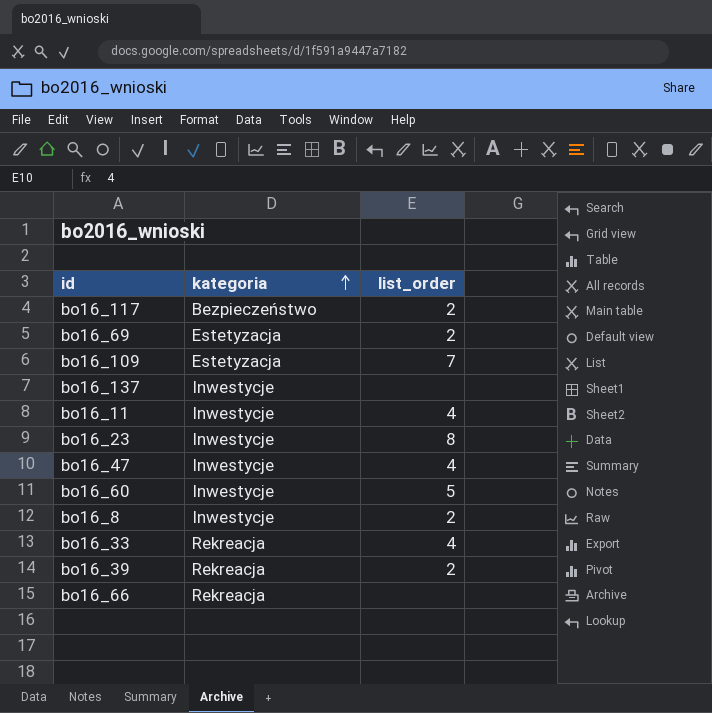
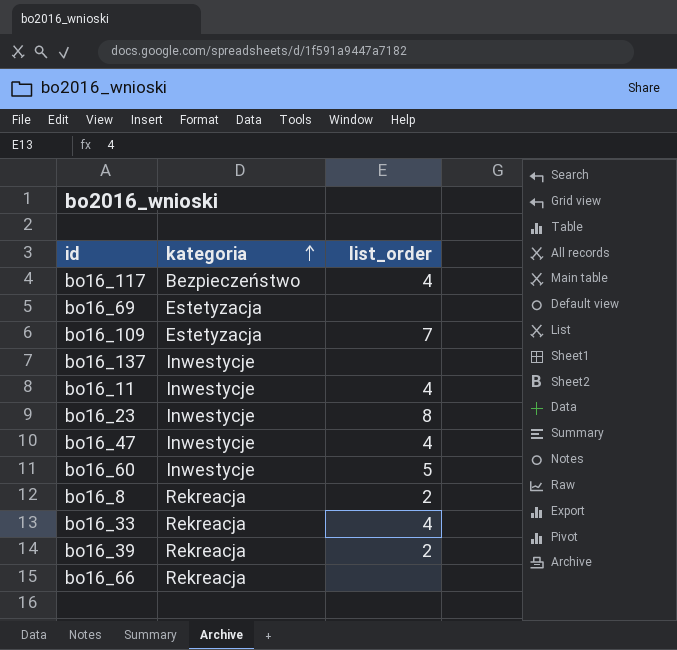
bo16_117 | list_order: 2 -> 4
bo16_69 | list_order: 2 -> none
bo16_8 | kategoria: Inwestycje -> Rekreacja

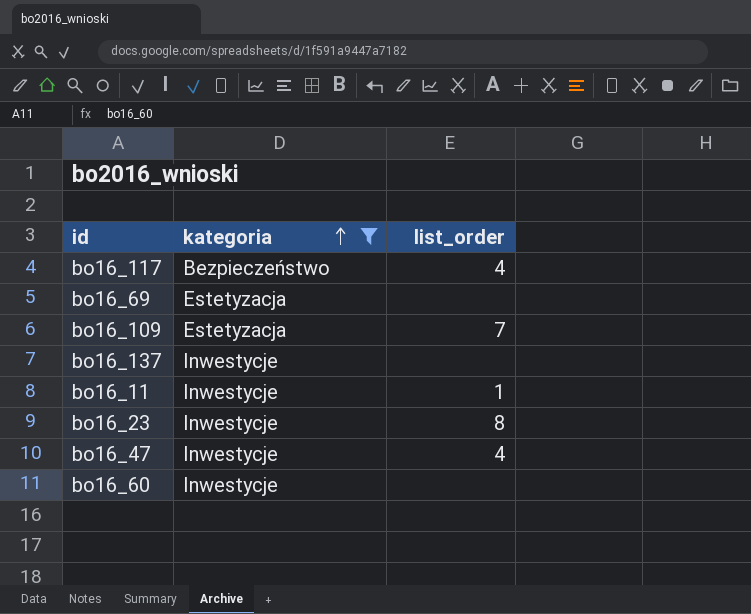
filter: none -> kategoria != Rekreacja
bo16_11 | list_order: 4 -> 1
bo16_60 | list_order: 5 -> none

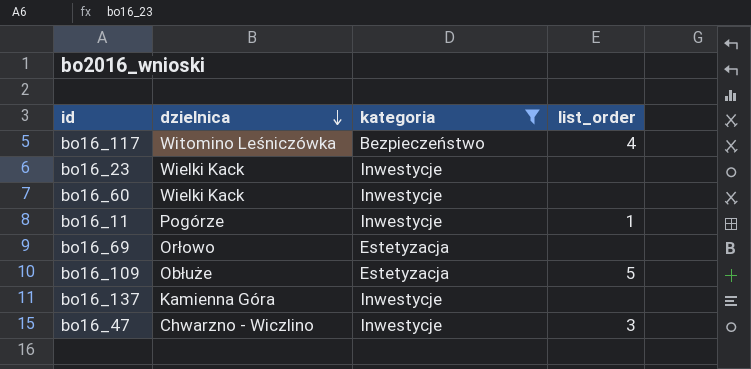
row order: kategoria ascending -> dzielnica descending
column dzielnica | position: none -> 2
bo16_23 | list_order: 8 -> none
bo16_109 | list_order: 7 -> 5
bo16_47 | list_order: 4 -> 3

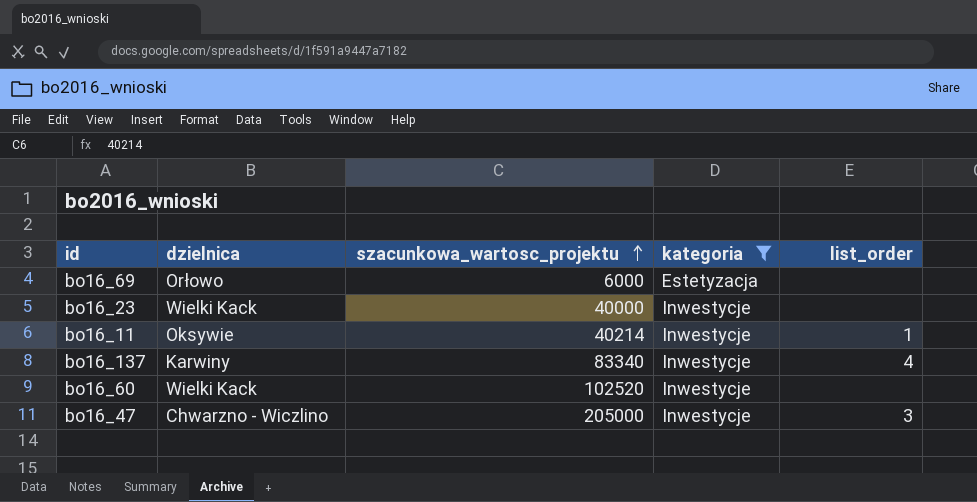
row order: dzielnica descending -> szacunkowa_wartosc_projektu ascending
column szacunkowa_wartosc_projektu | position: none -> 3
row bo16_117: Witomino Leśniczówka | Bezpieczeństwo | 4 -> none
row bo16_109: Obłuże | Estetyzacja | 5 -> none
bo16_11 | dzielnica: Pogórze -> Oksywie
bo16_137 | dzielnica: Kamienna Góra -> Karwiny
bo16_137 | list_order: none -> 4

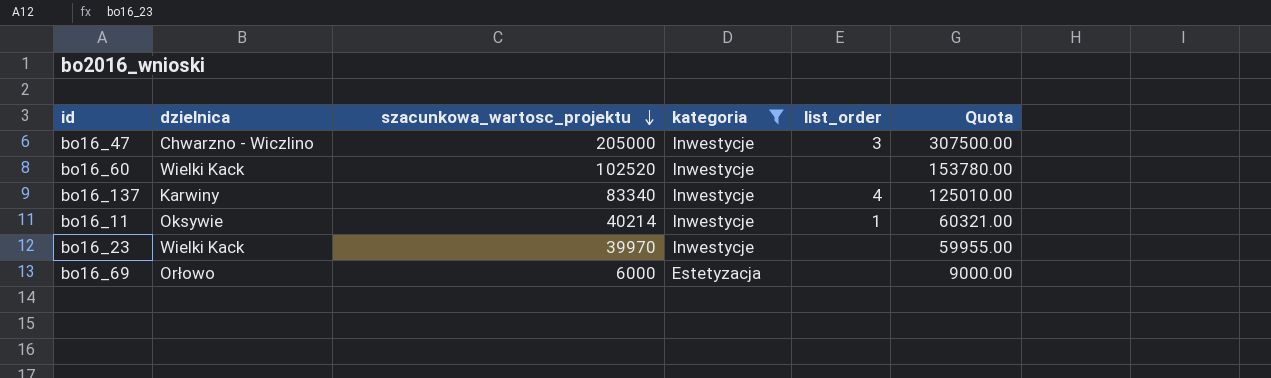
row order: szacunkowa_wartosc_projektu ascending -> szacunkowa_wartosc_projektu descending
column Quota | formula: none -> [szacunkowa_wartosc_projektu] * 1.5
bo16_23 | szacunkowa_wartosc_projektu: 40000 -> 39970

